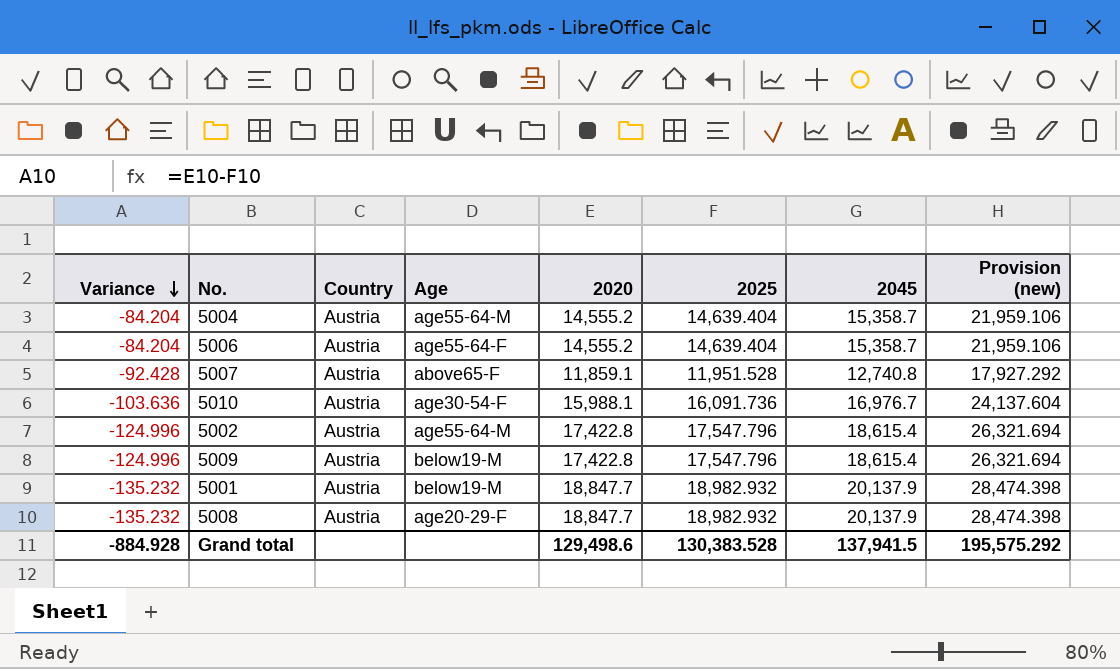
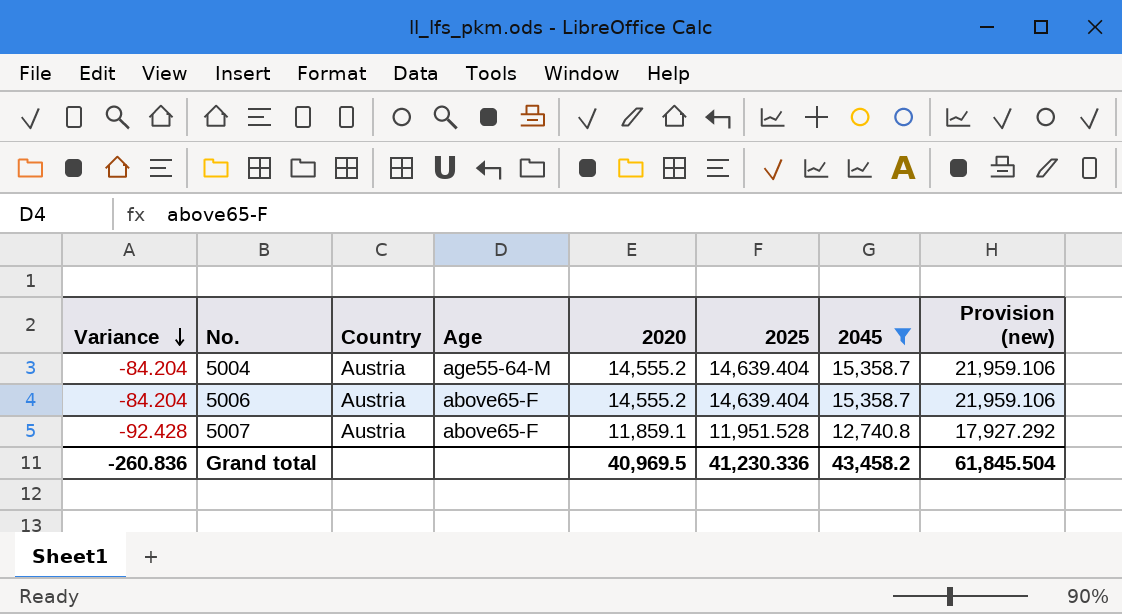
filter: none -> 2045 <= 15,358.7
5006 | Age: age55-64-F -> above65-F
Grand total | Variance: -884.928 -> -260.836
Grand total | 2020: 129,498.6 -> 40,969.5
Grand total | 2025: 130,383.528 -> 41,230.336
Grand total | 2045: 137,941.5 -> 43,458.2
Grand total | Provision (new): 195,575.292 -> 61,845.504

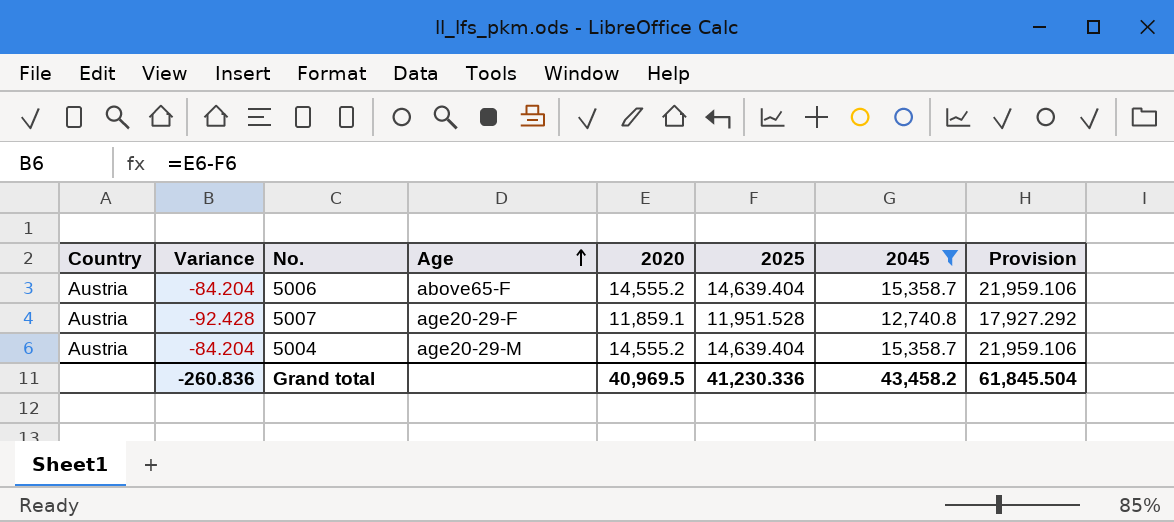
row order: Variance descending -> Age ascending
column Country | position: 3 -> 1
column name: Provision (new) -> Provision
5007 | Age: above65-F -> age20-29-F
5004 | Age: age55-64-M -> age20-29-M

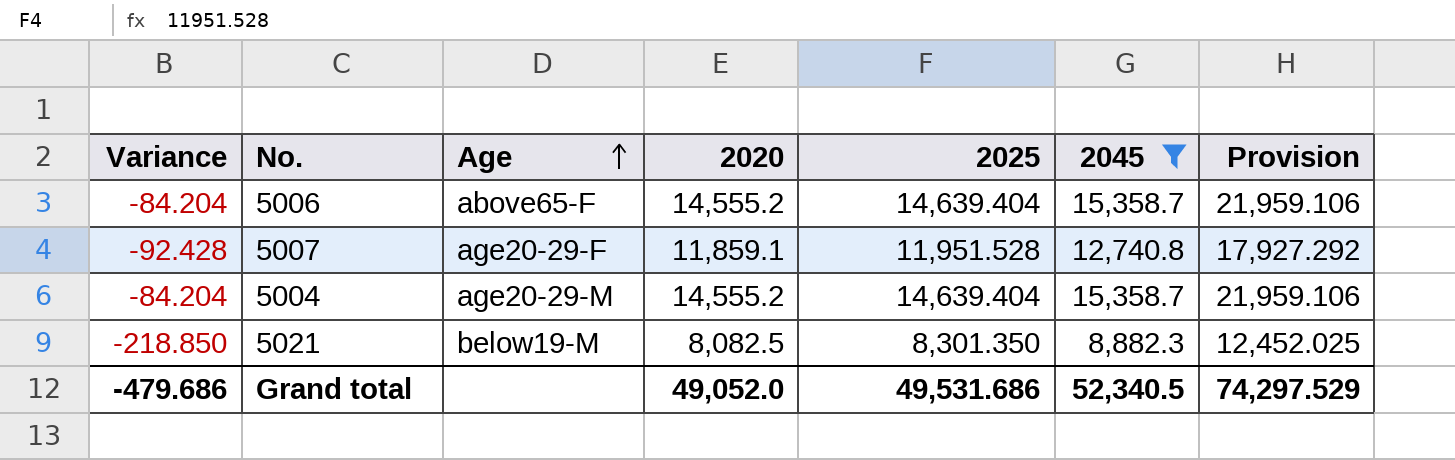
column Country | position: 1 -> none
row 5021: none -> -218.850 | below19-M | 8,082.5 | 8,301.350 | 8,882.3 | 12,452.025
Grand total | Variance: -260.836 -> -479.686
Grand total | 2020: 40,969.5 -> 49,052.0
Grand total | 2025: 41,230.336 -> 49,531.686
Grand total | 2045: 43,458.2 -> 52,340.5
Grand total | Provision: 61,845.504 -> 74,297.529

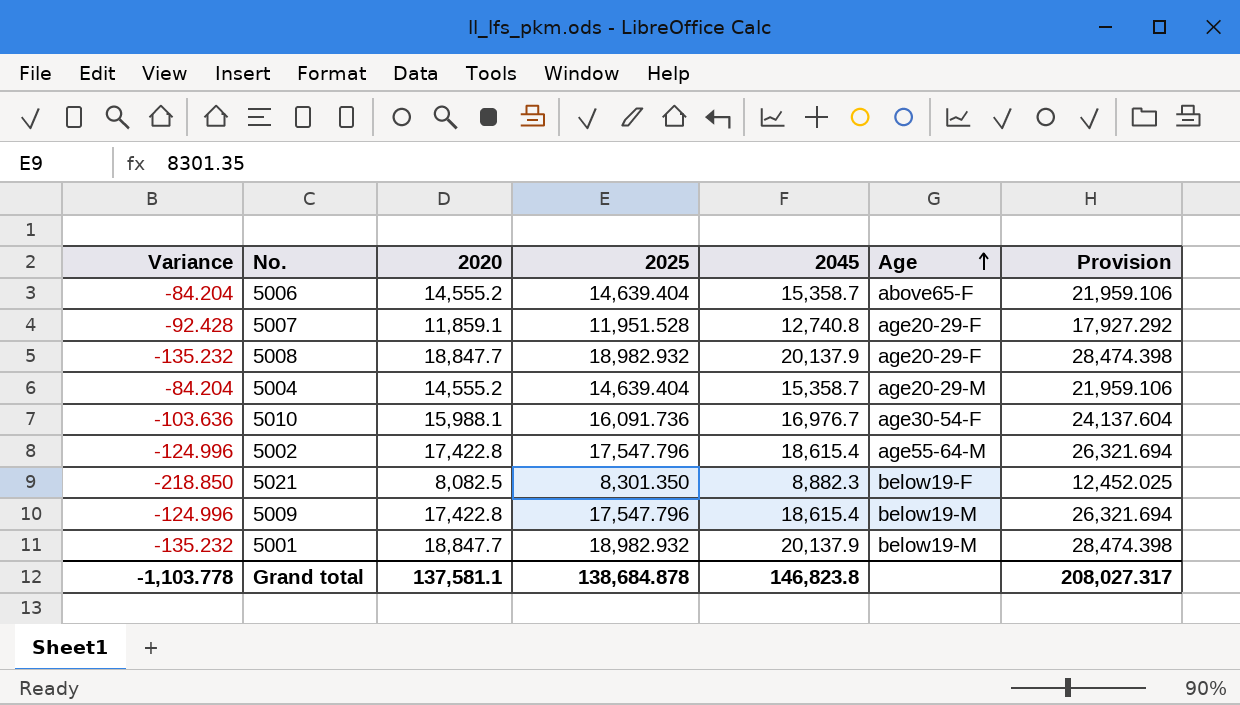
filter: 2045 <= 15,358.7 -> none
column Age | position: 3 -> 6
5021 | Age: below19-M -> below19-F
Grand total | Variance: -479.686 -> -1,103.778
Grand total | 2020: 49,052.0 -> 137,581.1
Grand total | 2025: 49,531.686 -> 138,684.878
Grand total | 2045: 52,340.5 -> 146,823.8
Grand total | Provision: 74,297.529 -> 208,027.317

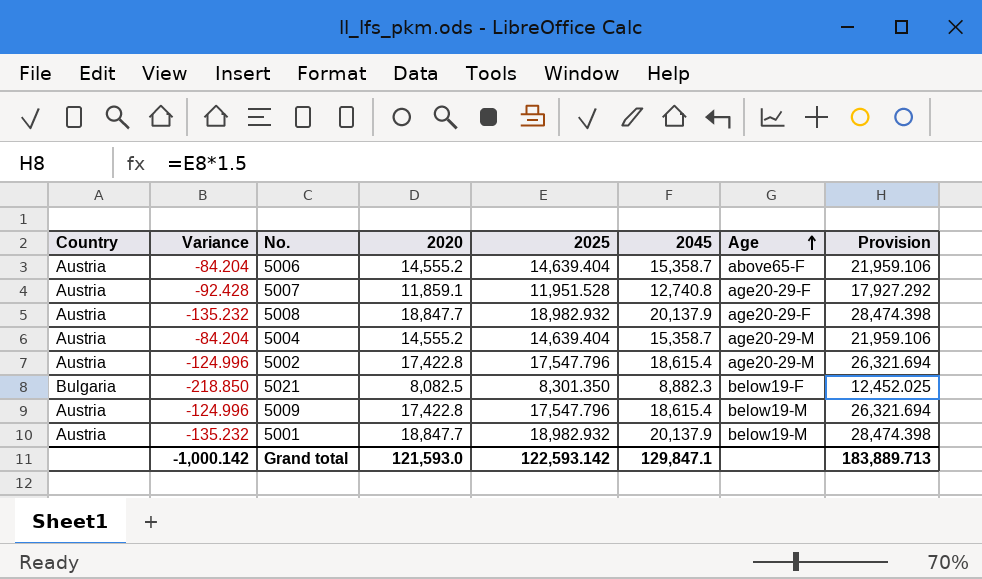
column Country | position: none -> 1
row 5010: -103.636 | 15,988.1 | 16,091.736 | 16,976.7 | age30-54-F | 24,137.604 -> none
5002 | Age: age55-64-M -> age20-29-M
Grand total | Variance: -1,103.778 -> -1,000.142
Grand total | 2020: 137,581.1 -> 121,593.0
Grand total | 2025: 138,684.878 -> 122,593.142
Grand total | 2045: 146,823.8 -> 129,847.1
Grand total | Provision: 208,027.317 -> 183,889.713

